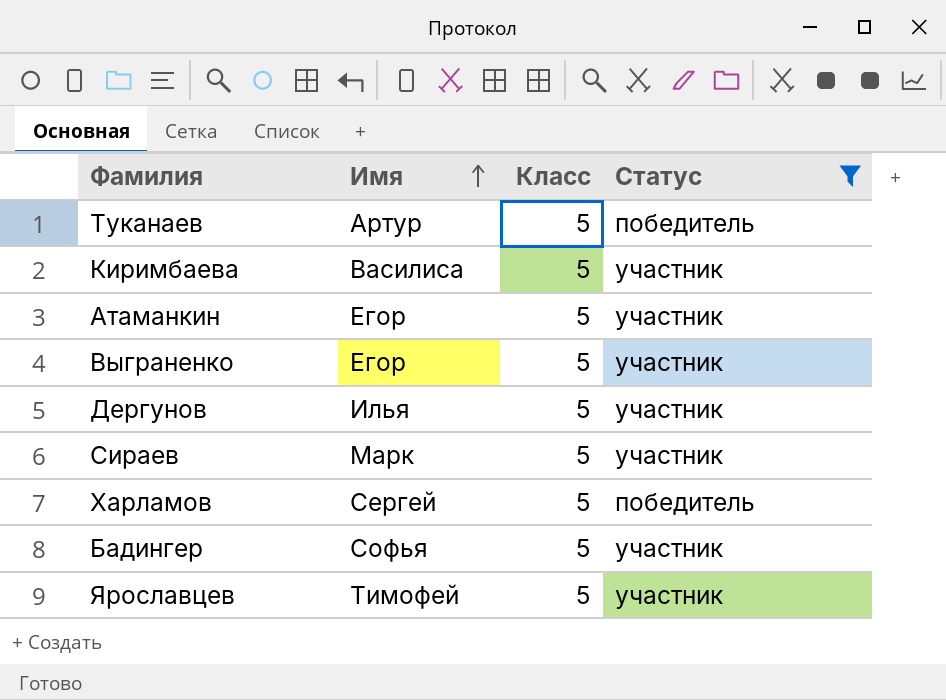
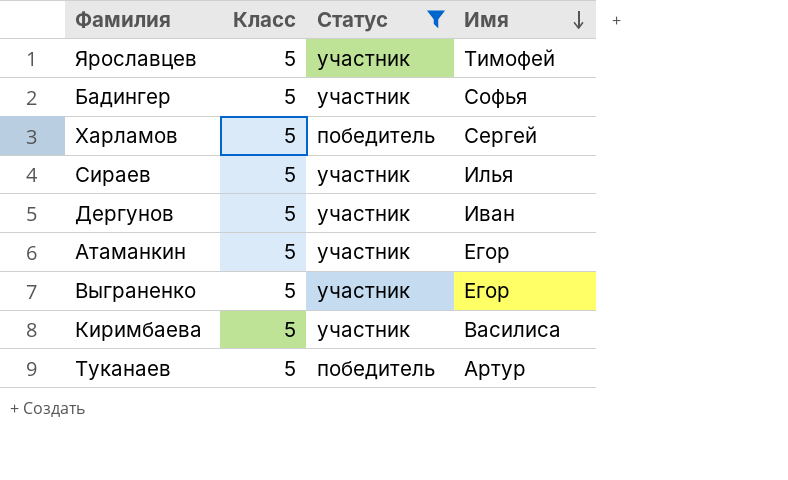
row order: Имя ascending -> Имя descending
column Имя | position: 2 -> 4
Сираев | Имя: Марк -> Илья
Дергунов | Имя: Илья -> Иван

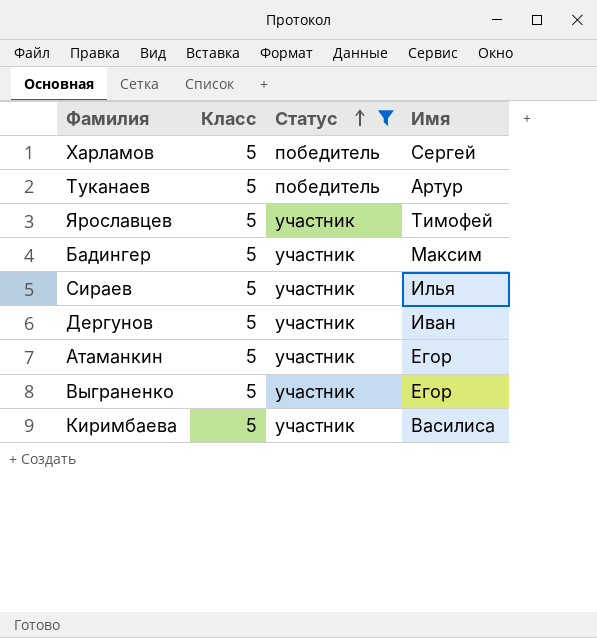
row order: Имя descending -> Статус ascending
Бадингер | Имя: Софья -> Максим

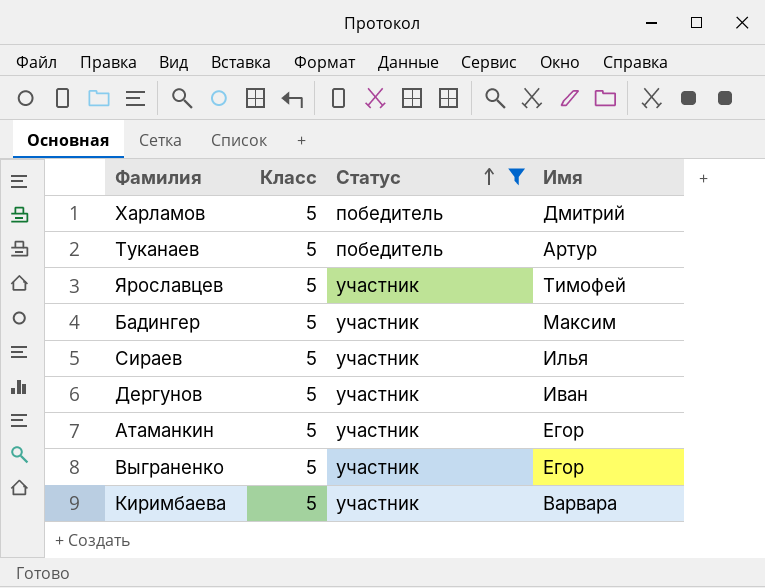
Харламов | Имя: Сергей -> Дмитрий
Киримбаева | Имя: Василиса -> Варвара

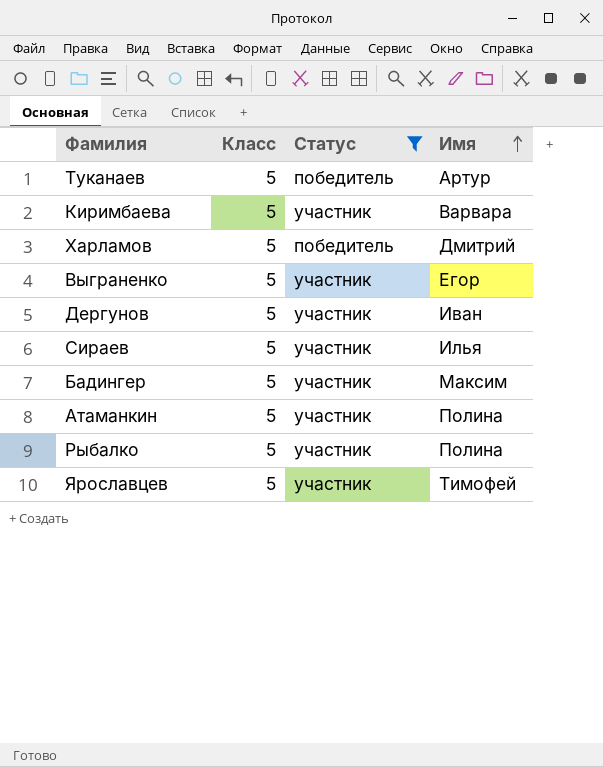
row order: Статус ascending -> Имя ascending
Атаманкин | Имя: Егор -> Полина
row Рыбалко: none -> 5 | участник | Полина

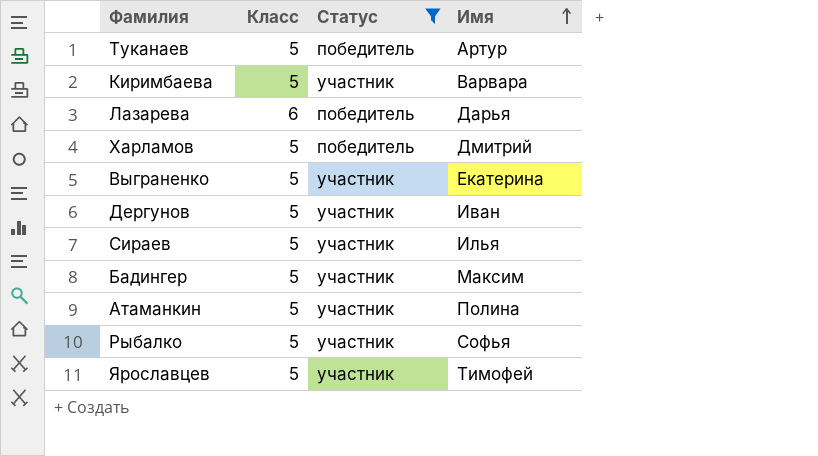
row Лазарева: none -> 6 | победитель | Дарья
Выграненко | Имя: Егор -> Екатерина
Рыбалко | Имя: Полина -> Софья

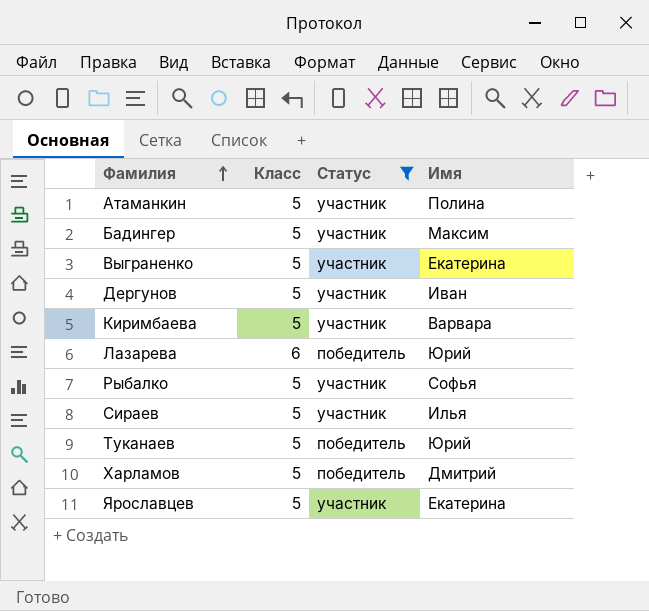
row order: Имя ascending -> Фамилия ascending
Лазарева | Имя: Дарья -> Юрий
Туканаев | Имя: Артур -> Юрий
Ярославцев | Имя: Тимофей -> Екатерина

